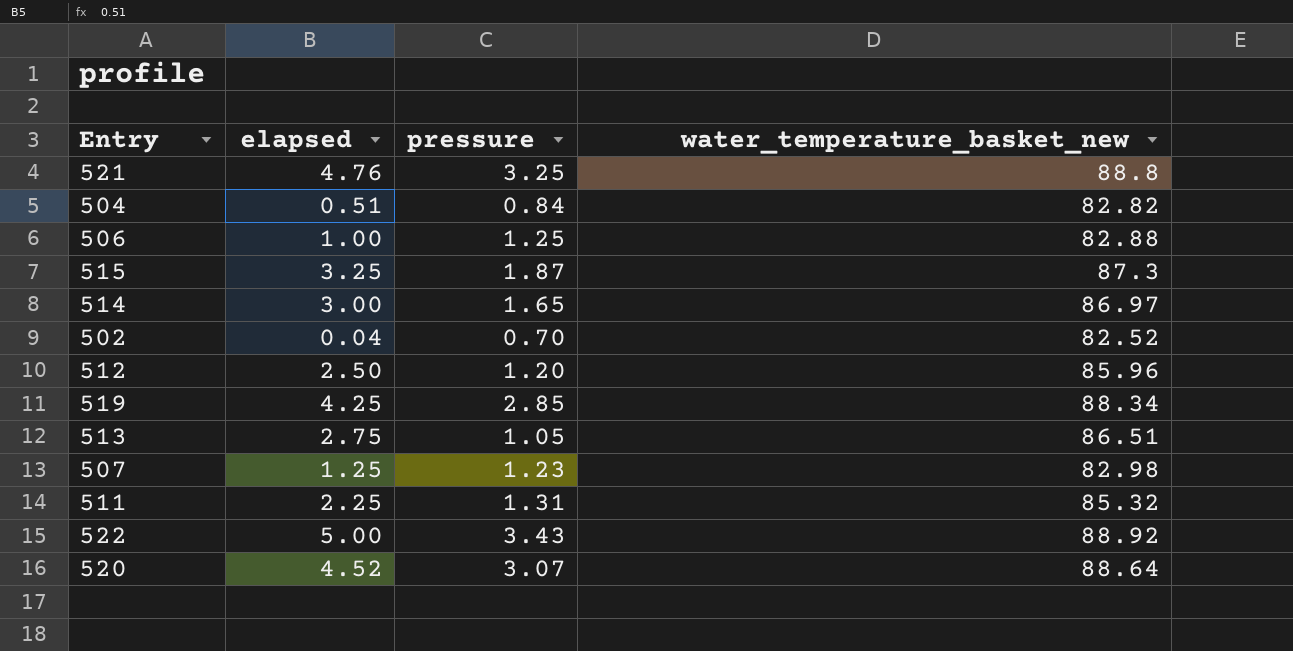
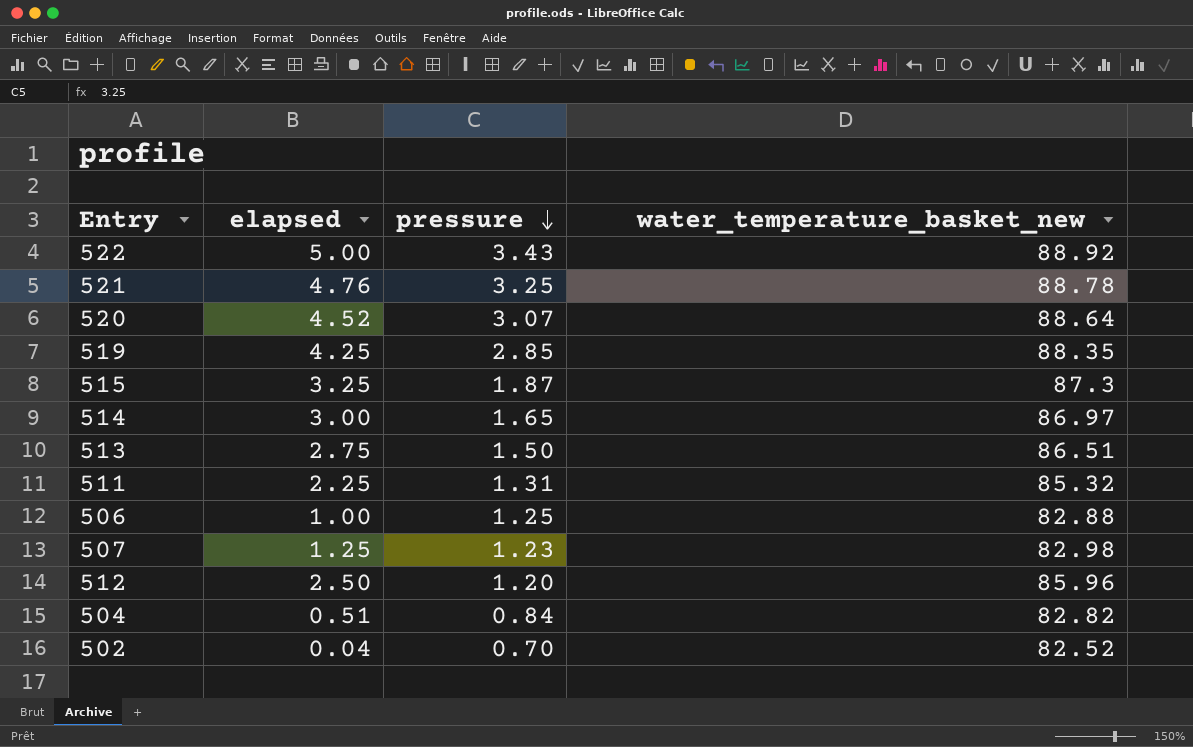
row order: none -> pressure descending
521 | water_temperature_basket_new: 88.8 -> 88.78
519 | water_temperature_basket_new: 88.34 -> 88.35
513 | pressure: 1.05 -> 1.50

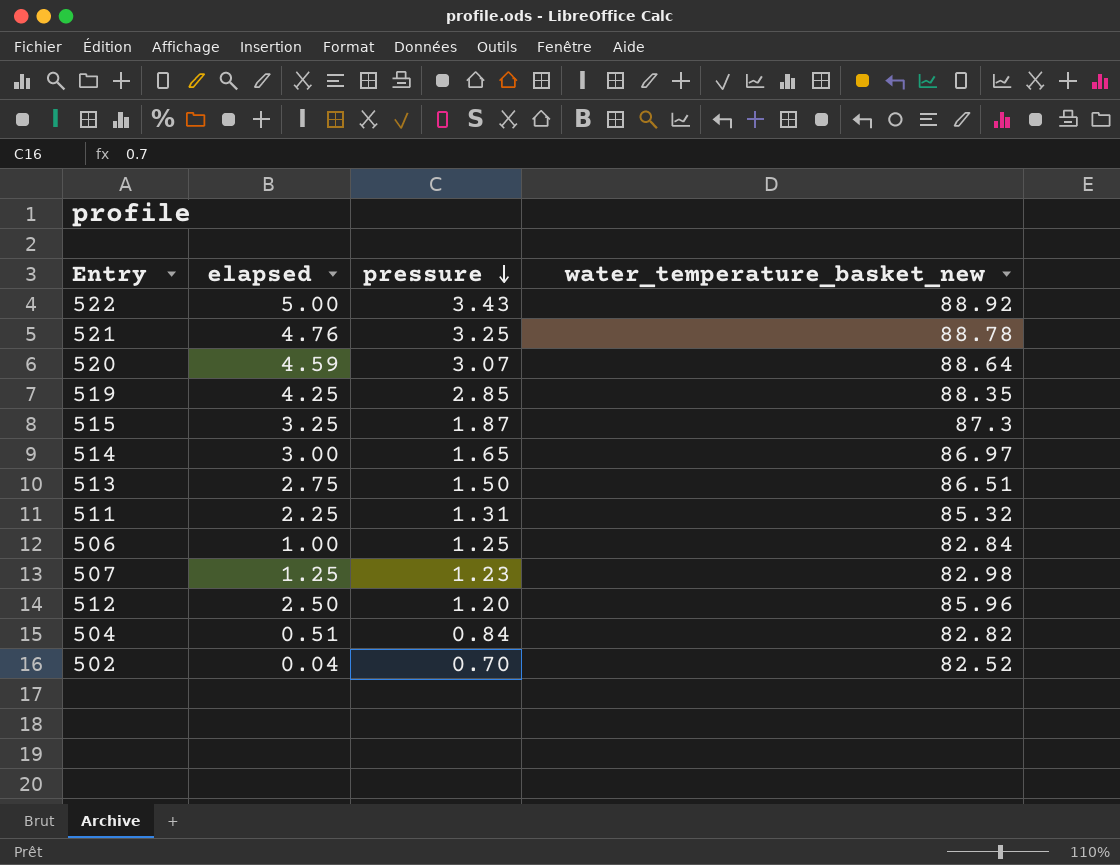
520 | elapsed: 4.52 -> 4.59
506 | water_temperature_basket_new: 82.88 -> 82.84

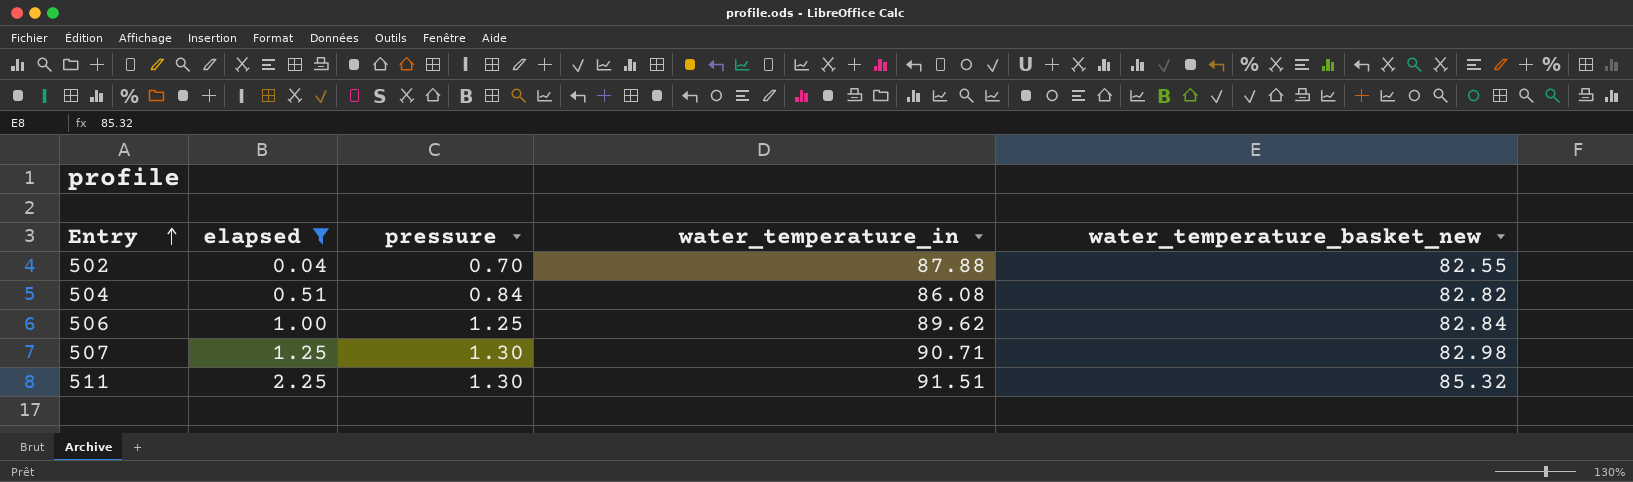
filter: none -> elapsed <= 2.25
row order: pressure descending -> Entry ascending
column water_temperature_in | position: none -> 4
502 | water_temperature_basket_new: 82.52 -> 82.55
507 | pressure: 1.23 -> 1.30
511 | pressure: 1.31 -> 1.30

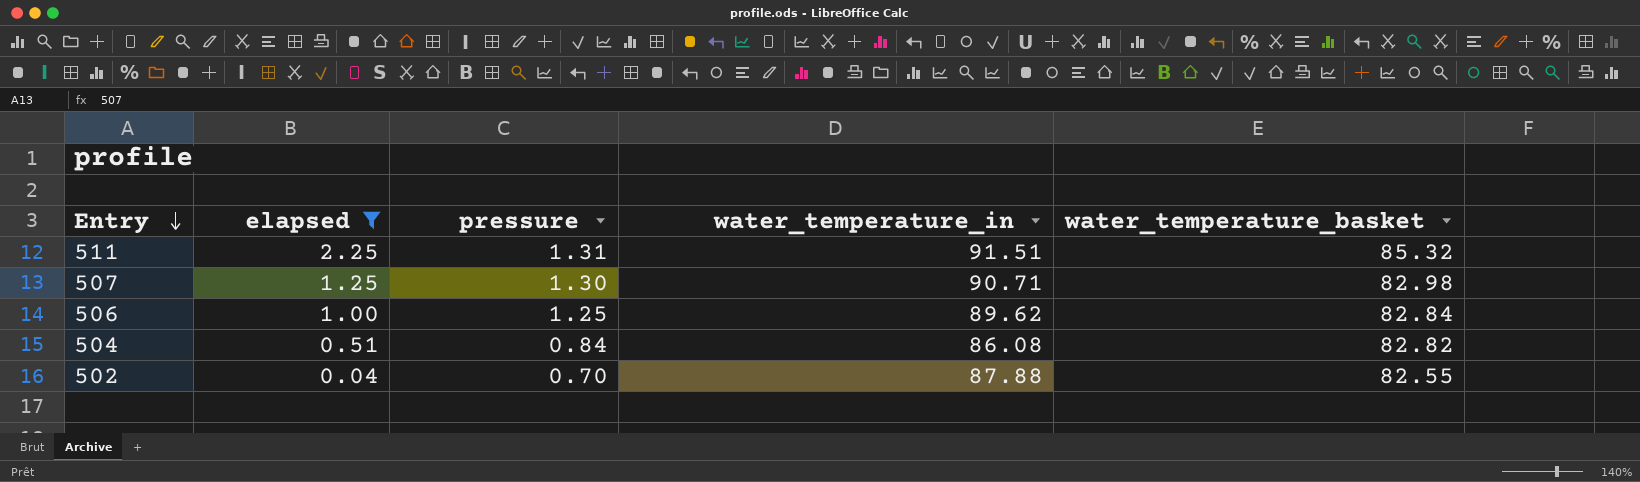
row order: Entry ascending -> Entry descending
column name: water_temperature_basket_new -> water_temperature_basket
511 | pressure: 1.30 -> 1.31

